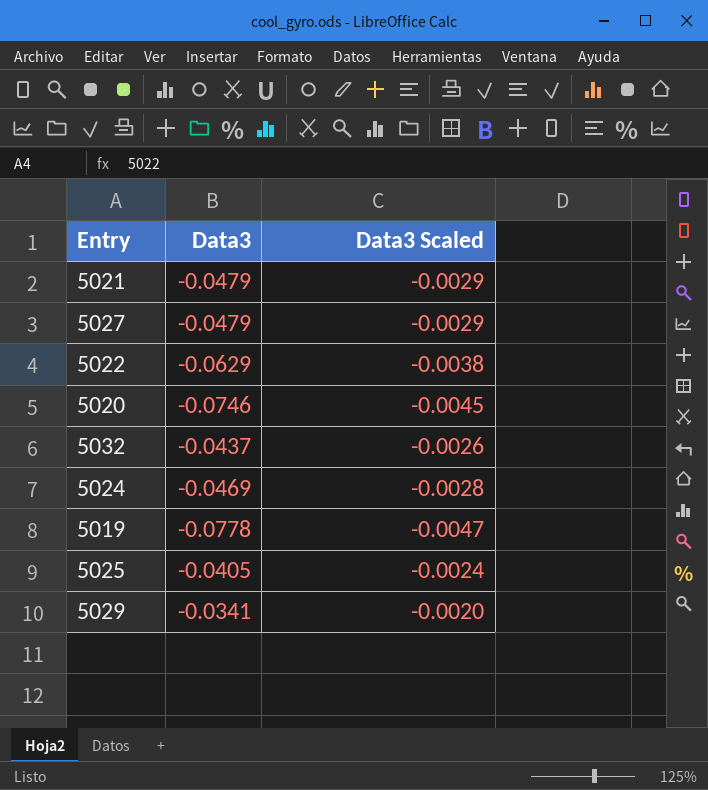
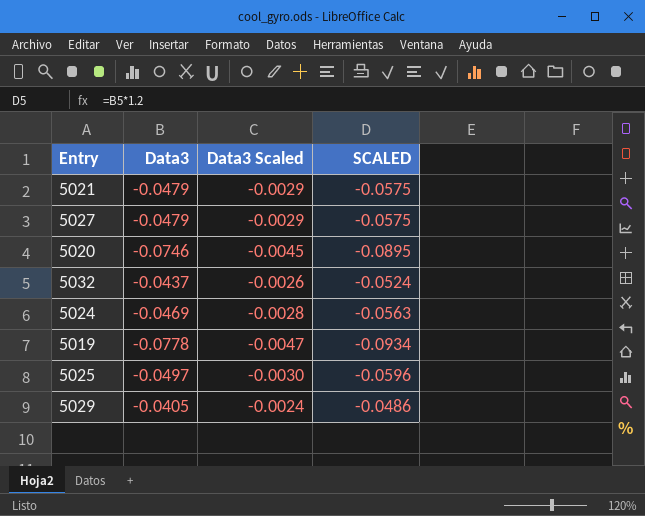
column SCALED | formula: none -> [Data3] * 1.2
row 5022: -0.0629 | -0.0038 -> none
5025 | Data3: -0.0405 -> -0.0497
5025 | Data3 Scaled: -0.0024 -> -0.0030
5029 | Data3: -0.0341 -> -0.0405
5029 | Data3 Scaled: -0.0020 -> -0.0024

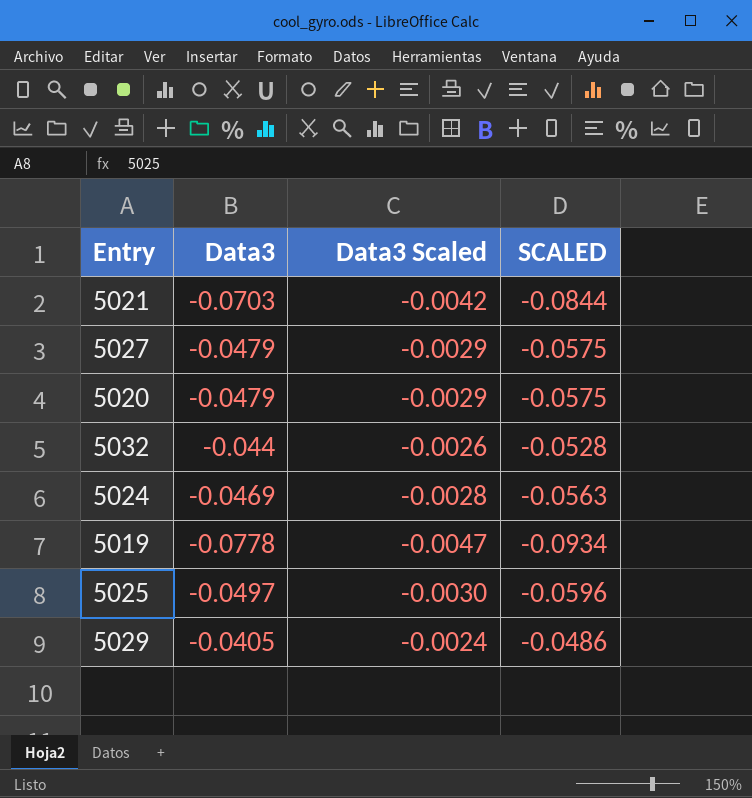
5021 | Data3: -0.0479 -> -0.0703
5021 | Data3 Scaled: -0.0029 -> -0.0042
5021 | SCALED: -0.0575 -> -0.0844
5020 | Data3: -0.0746 -> -0.0479
5020 | Data3 Scaled: -0.0045 -> -0.0029
5020 | SCALED: -0.0895 -> -0.0575
5032 | Data3: -0.0437 -> -0.044
5032 | SCALED: -0.0524 -> -0.0528

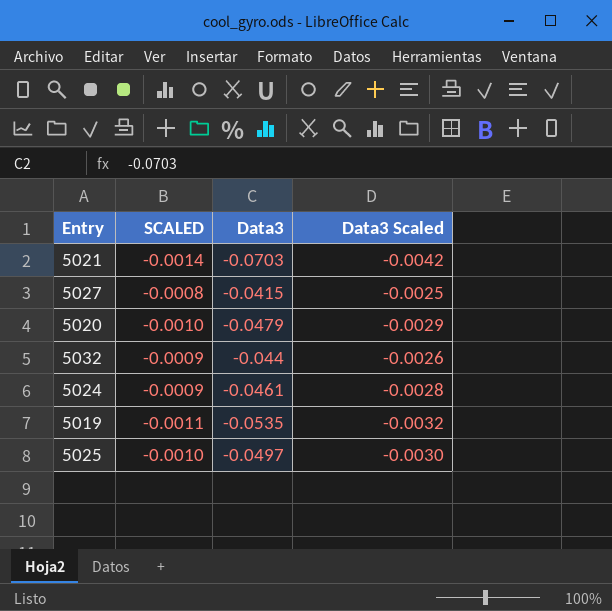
column SCALED | formula: [Data3] * 1.2 -> [Data3] * 0.02
column SCALED | position: 4 -> 2
row 5029: -0.0405 | -0.0024 | -0.0486 -> none
5027 | Data3: -0.0479 -> -0.0415
5027 | Data3 Scaled: -0.0029 -> -0.0025
5024 | Data3: -0.0469 -> -0.0461
5019 | Data3: -0.0778 -> -0.0535
5019 | Data3 Scaled: -0.0047 -> -0.0032

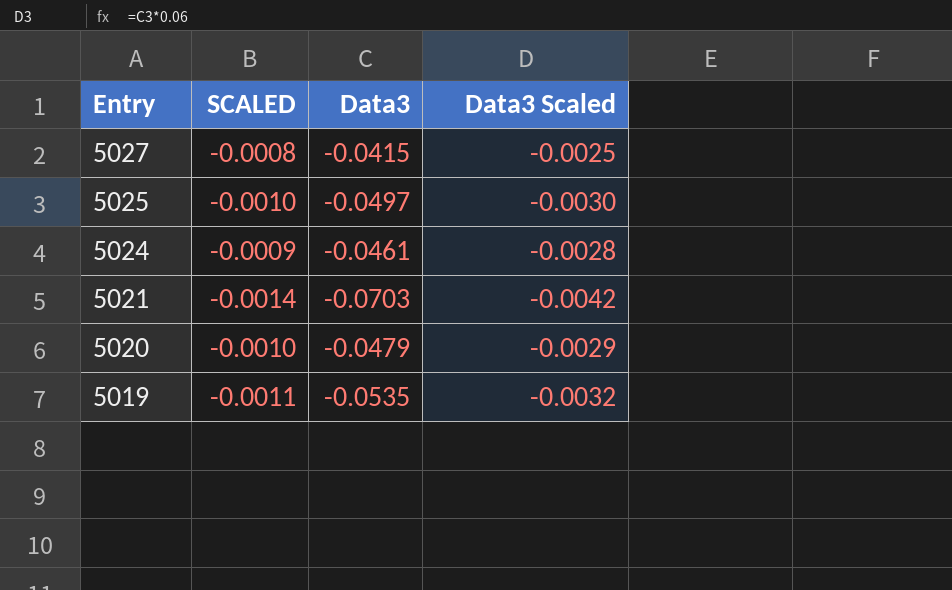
row order: none -> Entry descending
row 5032: -0.0009 | -0.044 | -0.0026 -> none

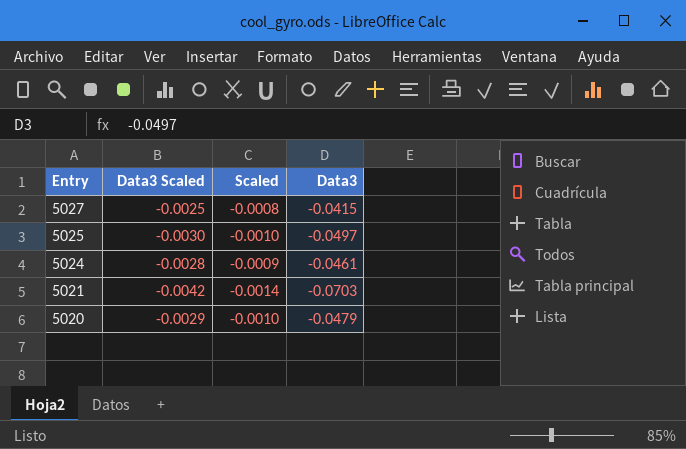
column Data3 Scaled | position: 4 -> 2
column name: SCALED -> Scaled
row 5019: -0.0011 | -0.0535 | -0.0032 -> none

